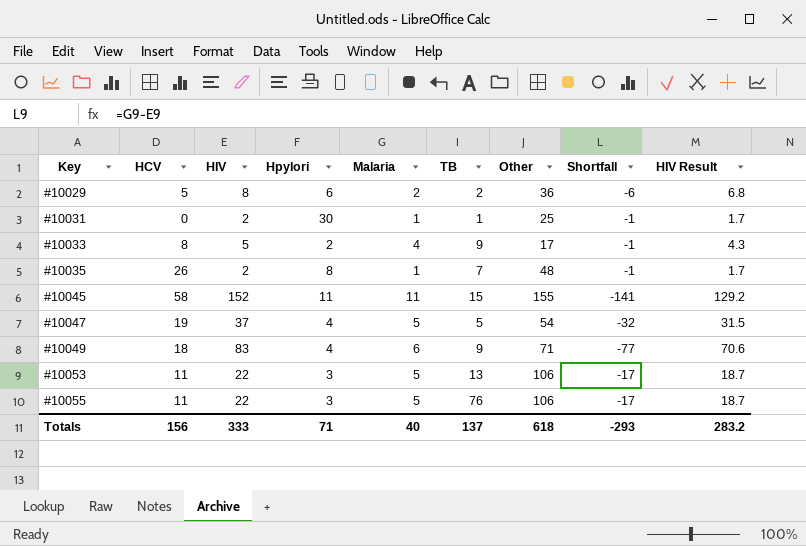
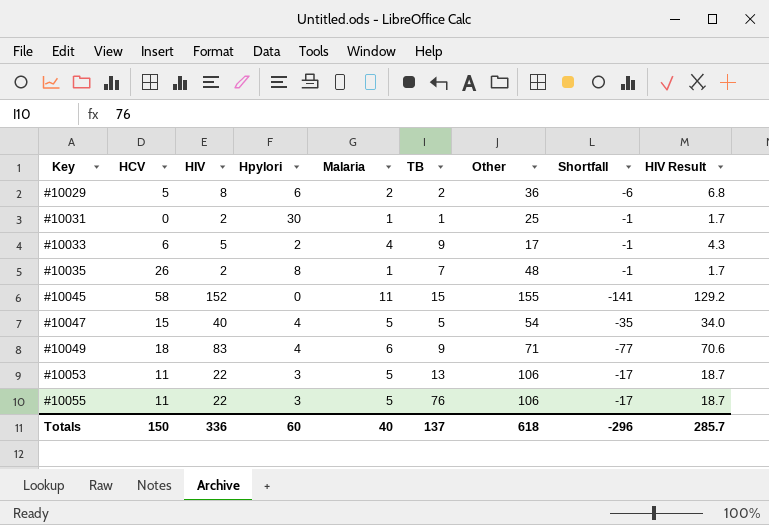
#10033 | HCV: 8 -> 6
#10045 | Hpylori: 11 -> 0
#10047 | HCV: 19 -> 15
#10047 | HIV: 37 -> 40
#10047 | Shortfall: -32 -> -35
#10047 | HIV Result: 31.5 -> 34.0
Totals | HCV: 156 -> 150
Totals | HIV: 333 -> 336
Totals | Hpylori: 71 -> 60
Totals | Shortfall: -293 -> -296
Totals | HIV Result: 283.2 -> 285.7

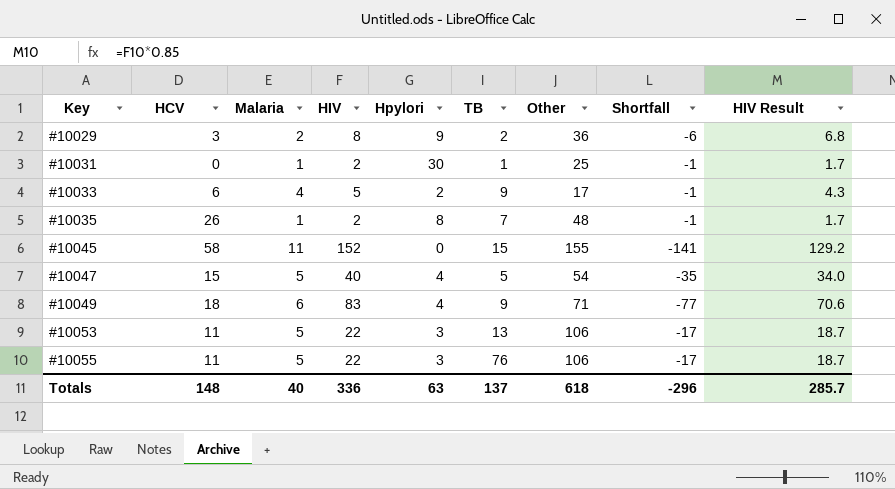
column Malaria | position: 5 -> 3
#10029 | HCV: 5 -> 3
#10029 | Hpylori: 6 -> 9
Totals | HCV: 150 -> 148
Totals | Hpylori: 60 -> 63

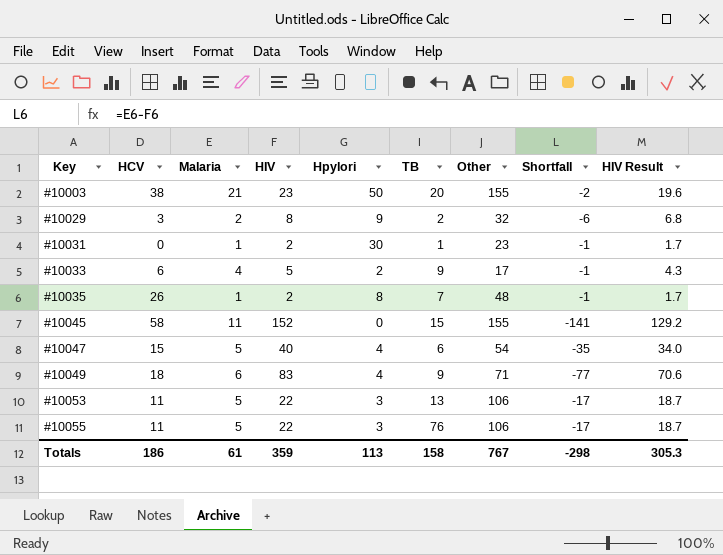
row #10003: none -> 38 | 21 | 23 | 50 | 20 | 155 | -2 | 19.6
#10029 | Other: 36 -> 32
#10031 | Other: 25 -> 23
#10047 | TB: 5 -> 6
Totals | HCV: 148 -> 186
Totals | Malaria: 40 -> 61
Totals | HIV: 336 -> 359
Totals | Hpylori: 63 -> 113
Totals | TB: 137 -> 158
Totals | Other: 618 -> 767
Totals | Shortfall: -296 -> -298
Totals | HIV Result: 285.7 -> 305.3

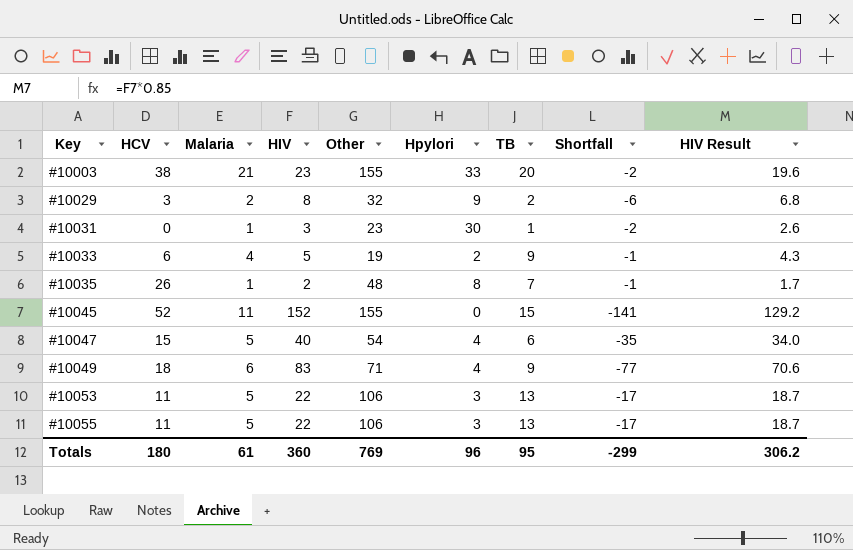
column Other | position: 7 -> 5
#10003 | Hpylori: 50 -> 33
#10031 | HIV: 2 -> 3
#10031 | Shortfall: -1 -> -2
#10031 | HIV Result: 1.7 -> 2.6
#10033 | Other: 17 -> 19
#10045 | HCV: 58 -> 52
#10055 | TB: 76 -> 13
Totals | HCV: 186 -> 180
Totals | HIV: 359 -> 360
Totals | Other: 767 -> 769
Totals | Hpylori: 113 -> 96
Totals | TB: 158 -> 95
Totals | Shortfall: -298 -> -299
Totals | HIV Result: 305.3 -> 306.2

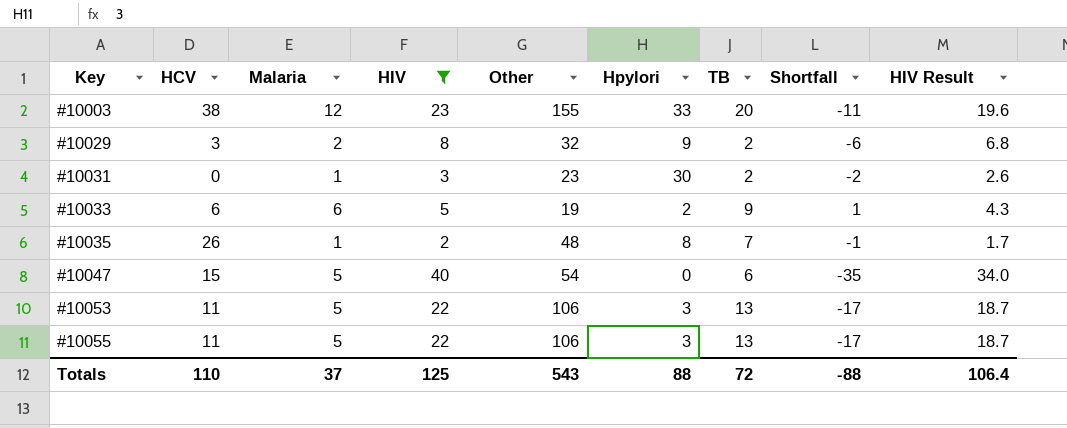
filter: none -> HIV <= 40
#10003 | Malaria: 21 -> 12
#10003 | Shortfall: -2 -> -11
#10031 | TB: 1 -> 2
#10033 | Malaria: 4 -> 6
#10033 | Shortfall: -1 -> 1
#10047 | Hpylori: 4 -> 0
Totals | HCV: 180 -> 110
Totals | Malaria: 61 -> 37
Totals | HIV: 360 -> 125
Totals | Other: 769 -> 543
Totals | Hpylori: 96 -> 88
Totals | TB: 95 -> 72
Totals | Shortfall: -299 -> -88
Totals | HIV Result: 306.2 -> 106.4

